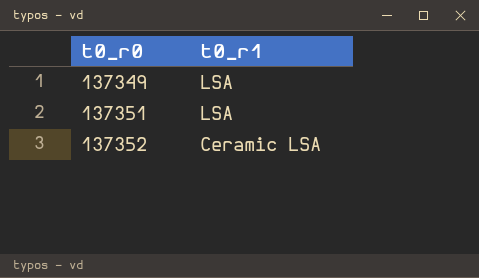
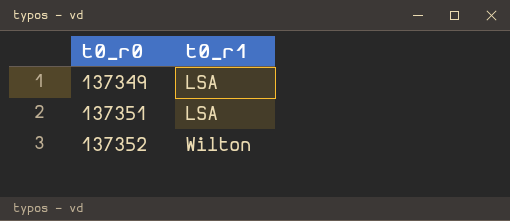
137352 | t0_r1: Ceramic LSA -> Wilton

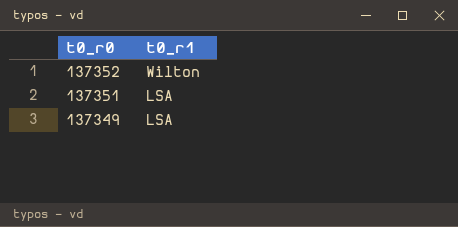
row order: t0_r0 ascending -> t0_r0 descending

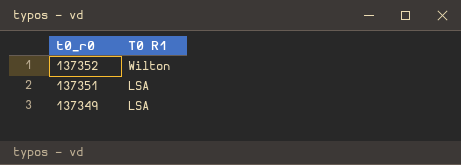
column name: t0_r1 -> T0 R1

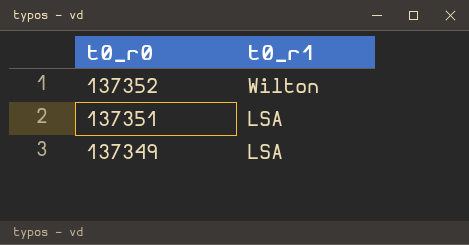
column name: T0 R1 -> t0_r1

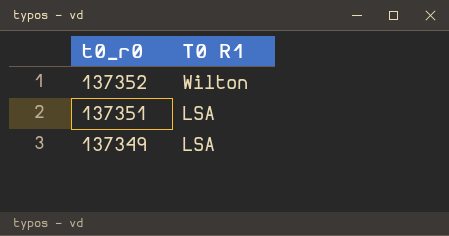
column name: t0_r1 -> T0 R1

